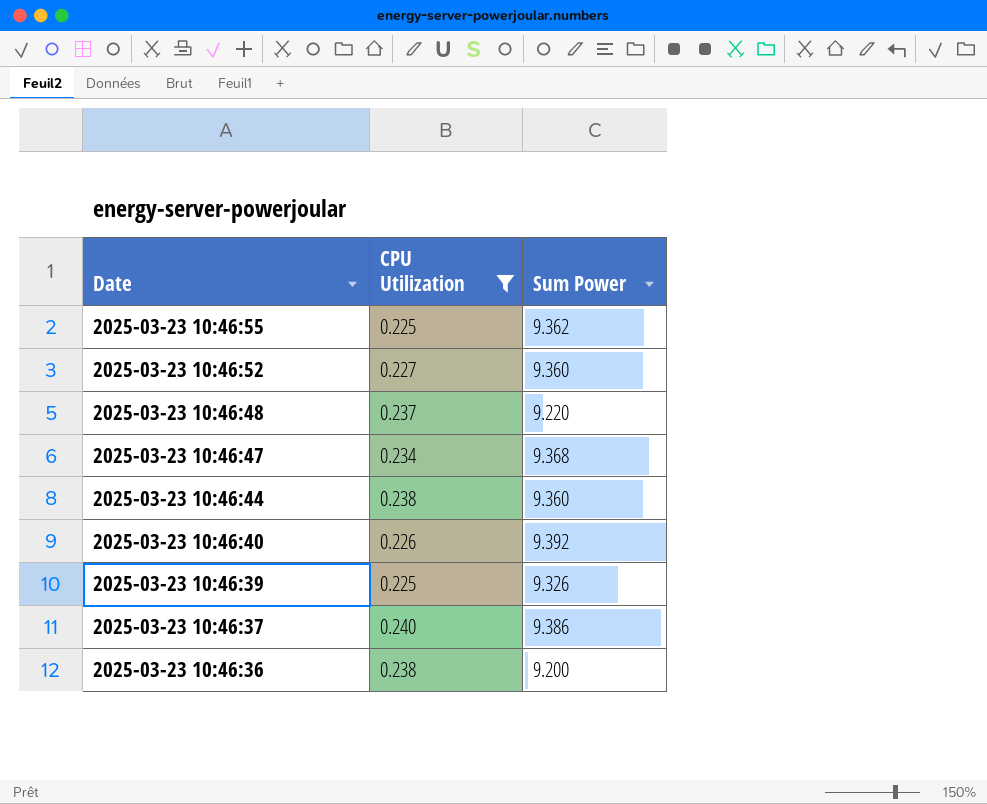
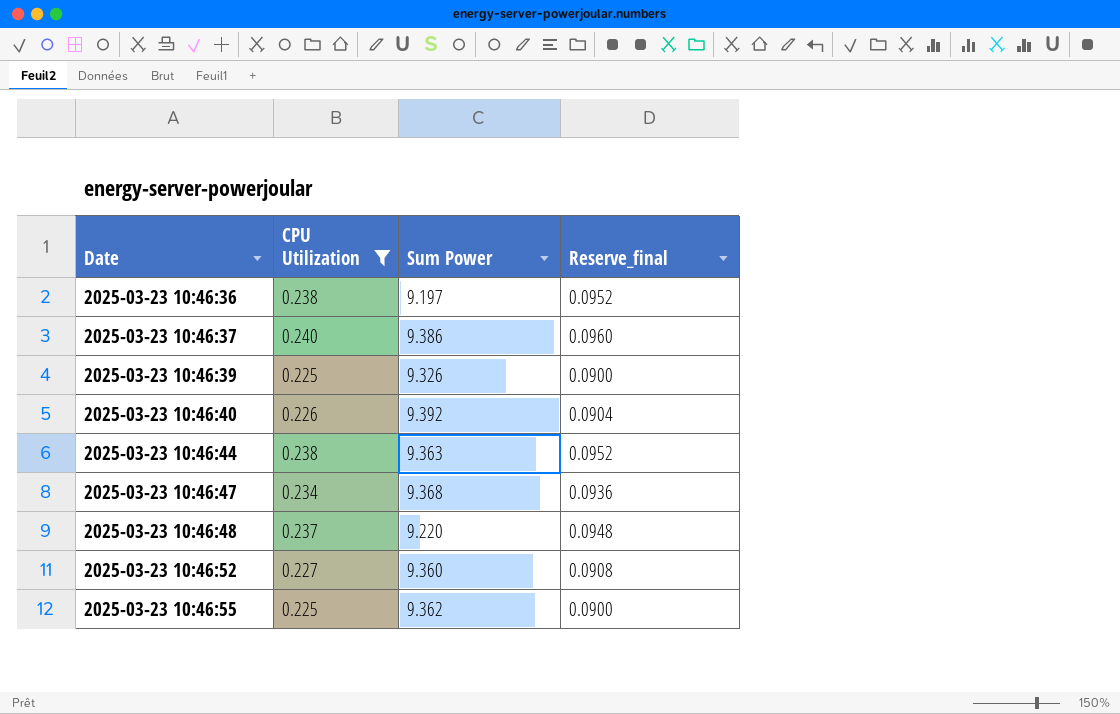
row order: Date descending -> Date ascending
column Reserve_final | formula: none -> [CPU Utilization] * 0.4
2025-03-23 10:46:36 | Sum Power: 9.200 -> 9.197
2025-03-23 10:46:44 | Sum Power: 9.360 -> 9.363

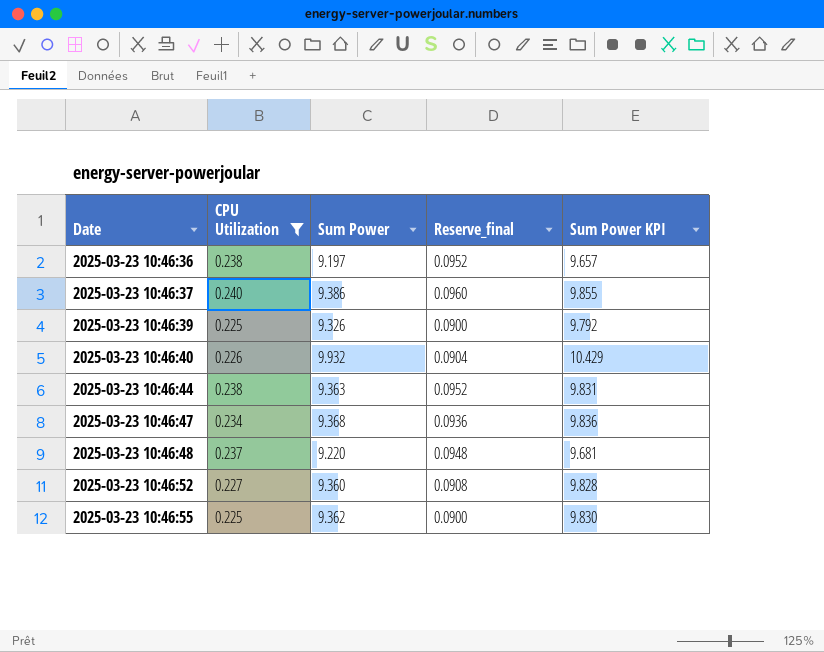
column Sum Power KPI | formula: none -> [Sum Power] * 1.05
2025-03-23 10:46:40 | Sum Power: 9.392 -> 9.932

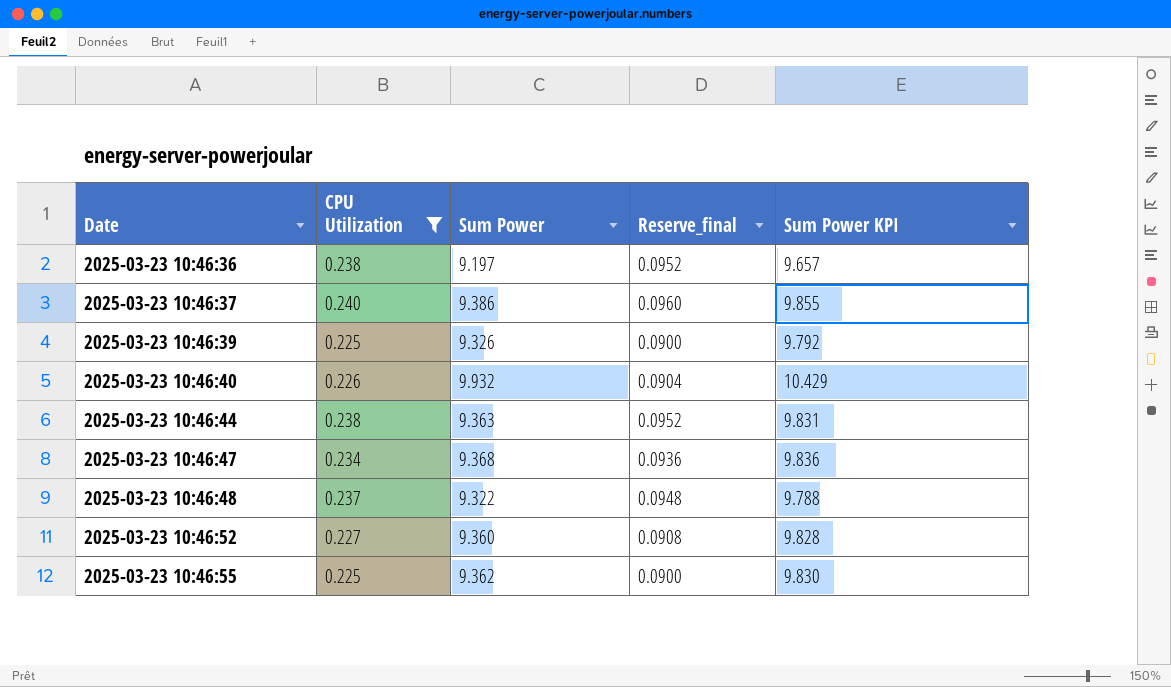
2025-03-23 10:46:48 | Sum Power: 9.220 -> 9.322
2025-03-23 10:46:48 | Sum Power KPI: 9.681 -> 9.788

